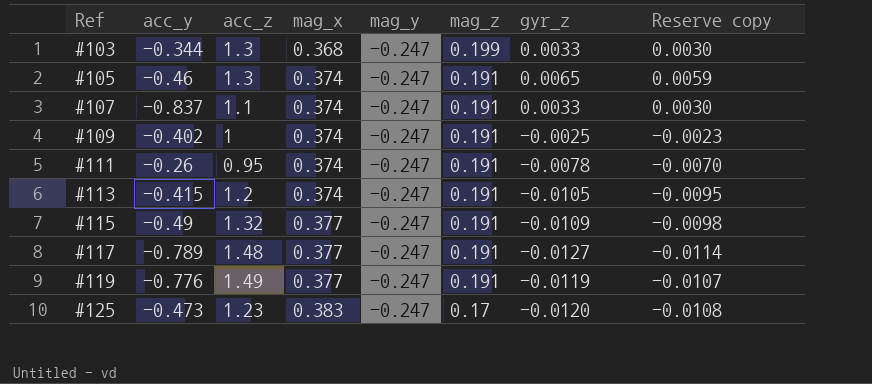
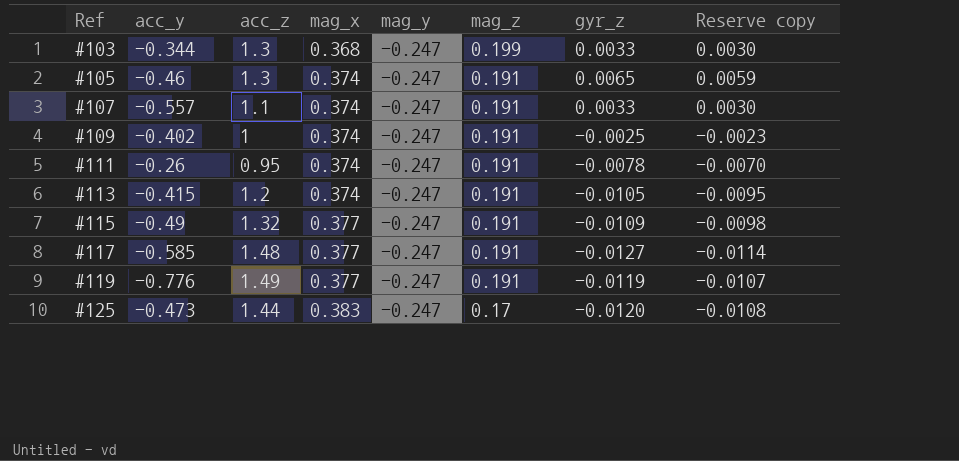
#107 | acc_y: -0.837 -> -0.557
#117 | acc_y: -0.789 -> -0.585
#125 | acc_z: 1.23 -> 1.44

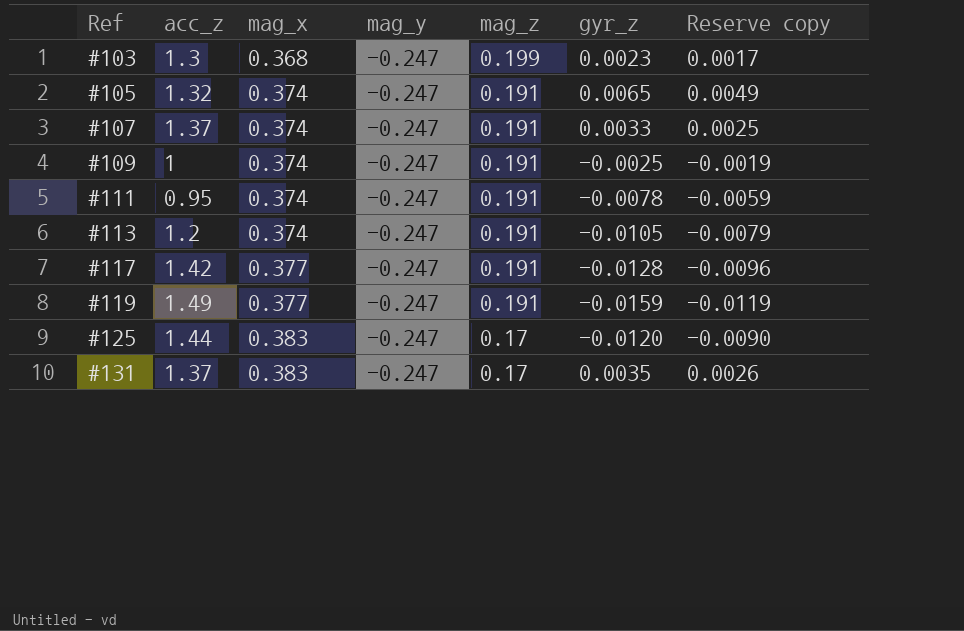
column acc_y | position: 2 -> none
column Reserve copy | formula: [gyr_z] * 0.9 -> [gyr_z] * 0.75
row #115: -0.49 | 1.32 | 0.377 | -0.247 | 0.191 | -0.0109 | -0.0098 -> none
#103 | gyr_z: 0.0033 -> 0.0023
#105 | acc_z: 1.3 -> 1.32
#107 | acc_z: 1.1 -> 1.37
#117 | acc_z: 1.48 -> 1.42
#117 | gyr_z: -0.0127 -> -0.0128
#119 | gyr_z: -0.0119 -> -0.0159
row #131: none -> 1.37 | 0.383 | -0.247 | 0.17 | 0.0035 | 0.0026

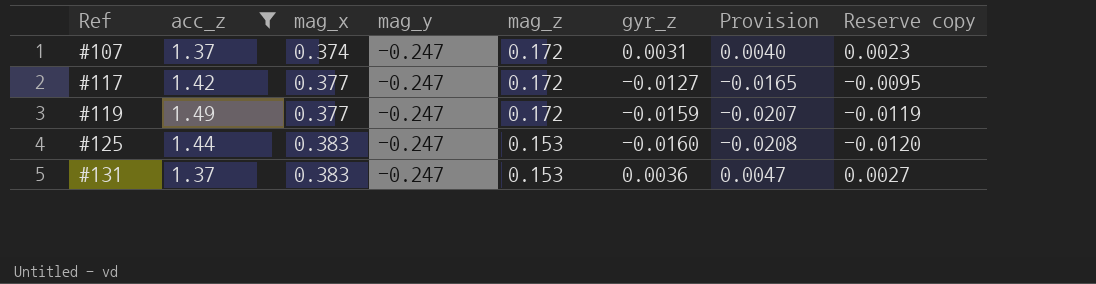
filter: none -> acc_z >= 1.37
column Provision | formula: none -> [gyr_z] * 1.3
#107 | mag_z: 0.191 -> 0.172
#107 | gyr_z: 0.0033 -> 0.0031
#107 | Reserve copy: 0.0025 -> 0.0023
#117 | mag_z: 0.191 -> 0.172
#117 | gyr_z: -0.0128 -> -0.0127
#117 | Reserve copy: -0.0096 -> -0.0095
#119 | mag_z: 0.191 -> 0.172
#125 | mag_z: 0.17 -> 0.153
#125 | gyr_z: -0.0120 -> -0.0160
#125 | Reserve copy: -0.0090 -> -0.0120
#131 | mag_z: 0.17 -> 0.153
#131 | gyr_z: 0.0035 -> 0.0036
#131 | Reserve copy: 0.0026 -> 0.0027

